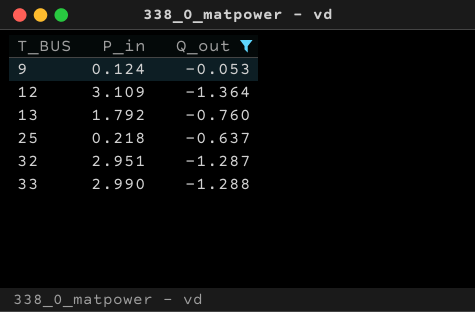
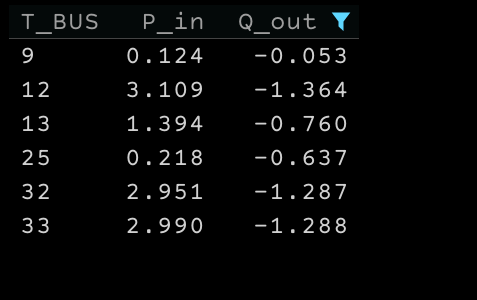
13 | P_in: 1.792 -> 1.394

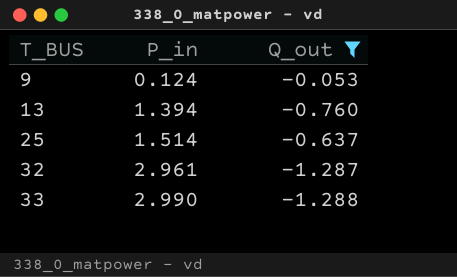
row 12: 3.109 | -1.364 -> none
25 | P_in: 0.218 -> 1.514
32 | P_in: 2.951 -> 2.961

